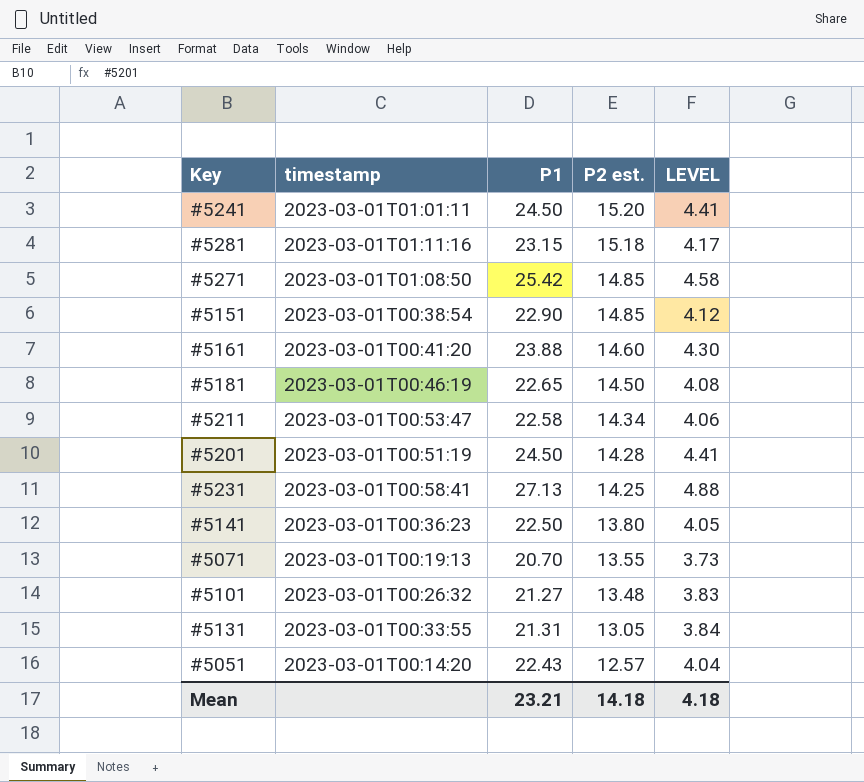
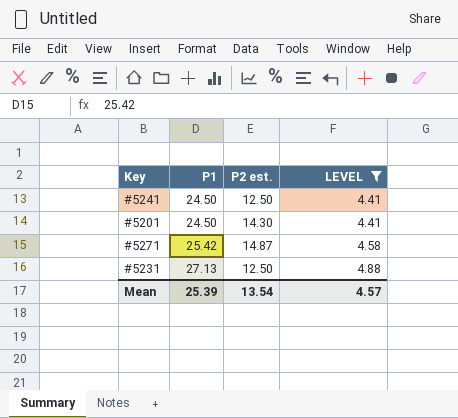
filter: none -> LEVEL >= 4.41
row order: P2 est. descending -> P1 ascending
column timestamp | position: 2 -> none
#5241 | P2 est.: 15.20 -> 12.50
#5201 | P2 est.: 14.28 -> 14.30
#5271 | P2 est.: 14.85 -> 14.87
#5231 | P2 est.: 14.25 -> 12.50
Mean | P1: 23.21 -> 25.39
Mean | P2 est.: 14.18 -> 13.54
Mean | LEVEL: 4.18 -> 4.57

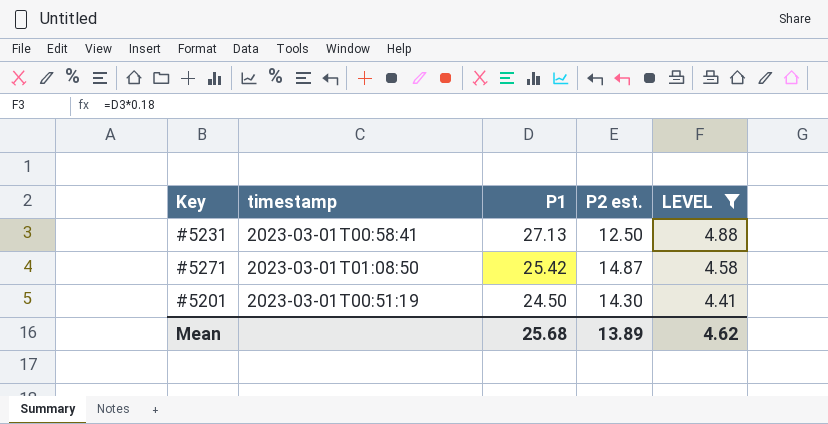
row order: P1 ascending -> P1 descending
column timestamp | position: none -> 2
row #5241: 24.50 | 12.50 | 4.41 -> none
Mean | P1: 25.39 -> 25.68
Mean | P2 est.: 13.54 -> 13.89
Mean | LEVEL: 4.57 -> 4.62

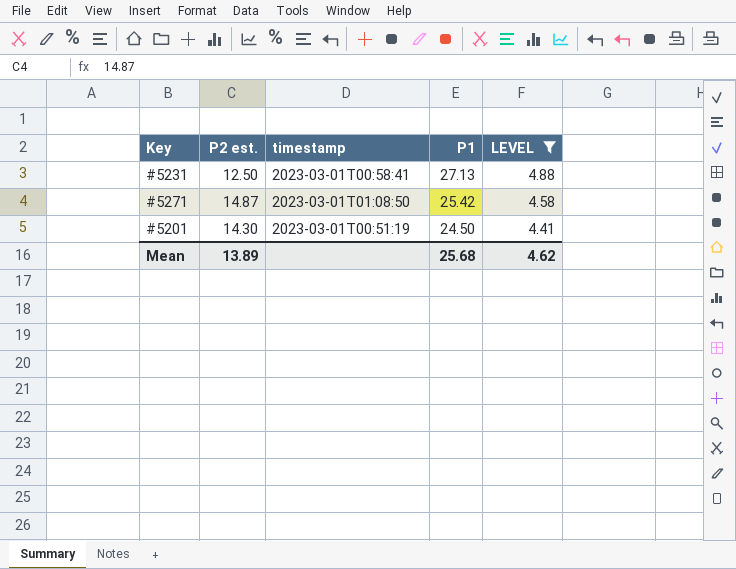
column P2 est. | position: 4 -> 2

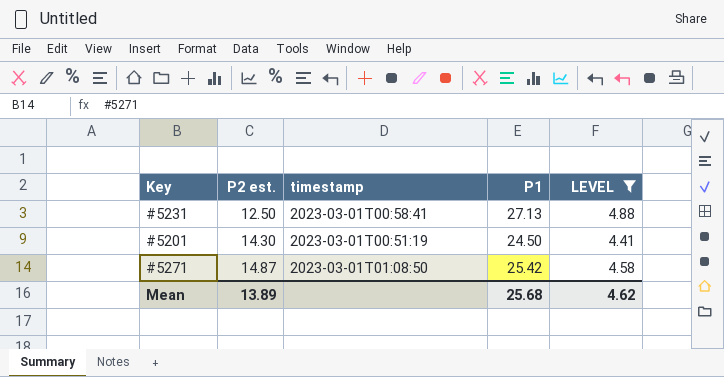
row order: P1 descending -> P2 est. ascending

